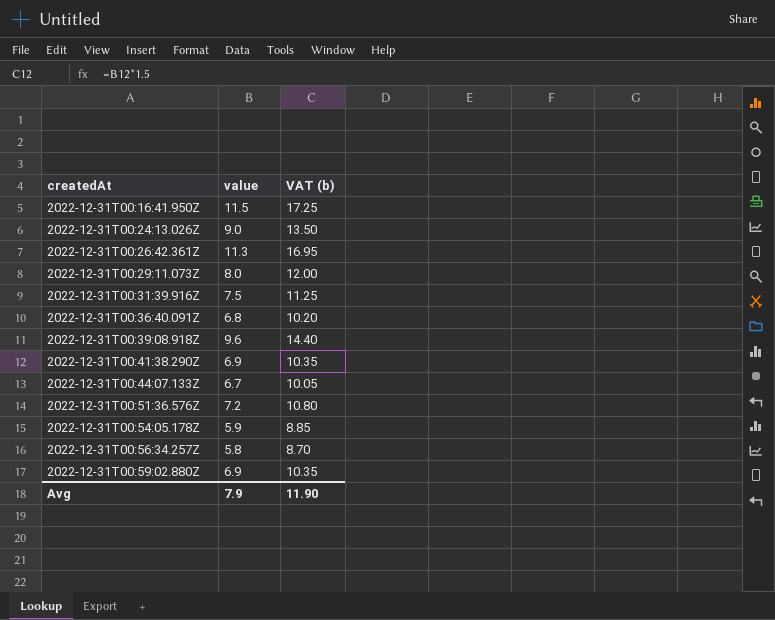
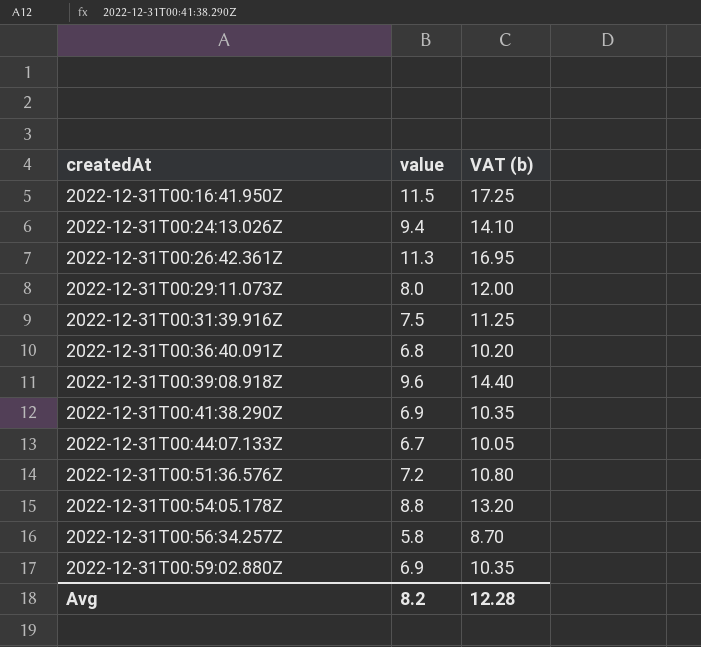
2022-12-31T00:24:13.026Z | value: 9.0 -> 9.4
2022-12-31T00:24:13.026Z | VAT (b): 13.50 -> 14.10
2022-12-31T00:54:05.178Z | value: 5.9 -> 8.8
2022-12-31T00:54:05.178Z | VAT (b): 8.85 -> 13.20
Avg | value: 7.9 -> 8.2
Avg | VAT (b): 11.90 -> 12.28

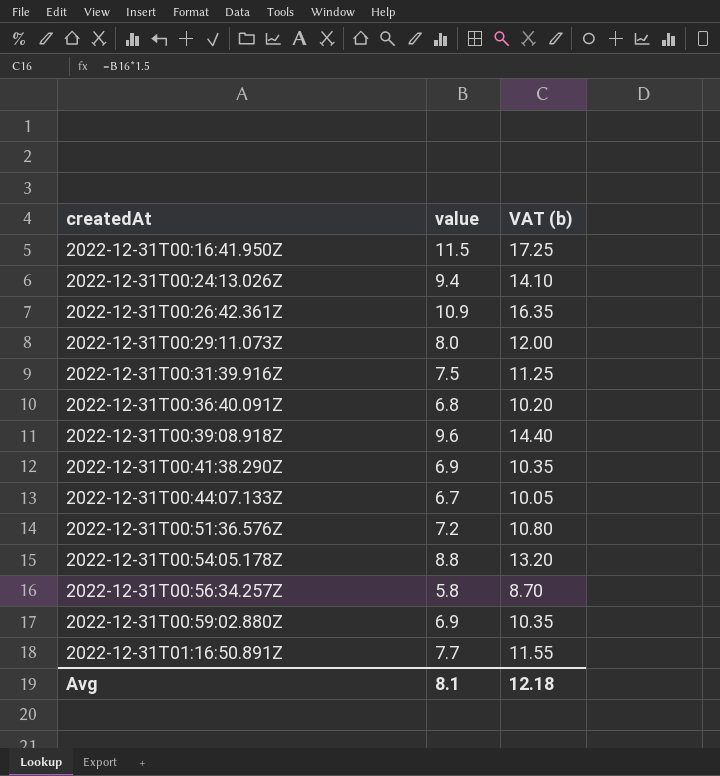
2022-12-31T00:26:42.361Z | value: 11.3 -> 10.9
2022-12-31T00:26:42.361Z | VAT (b): 16.95 -> 16.35
row 2022-12-31T01:16:50.891Z: none -> 7.7 | 11.55
Avg | value: 8.2 -> 8.1
Avg | VAT (b): 12.28 -> 12.18

